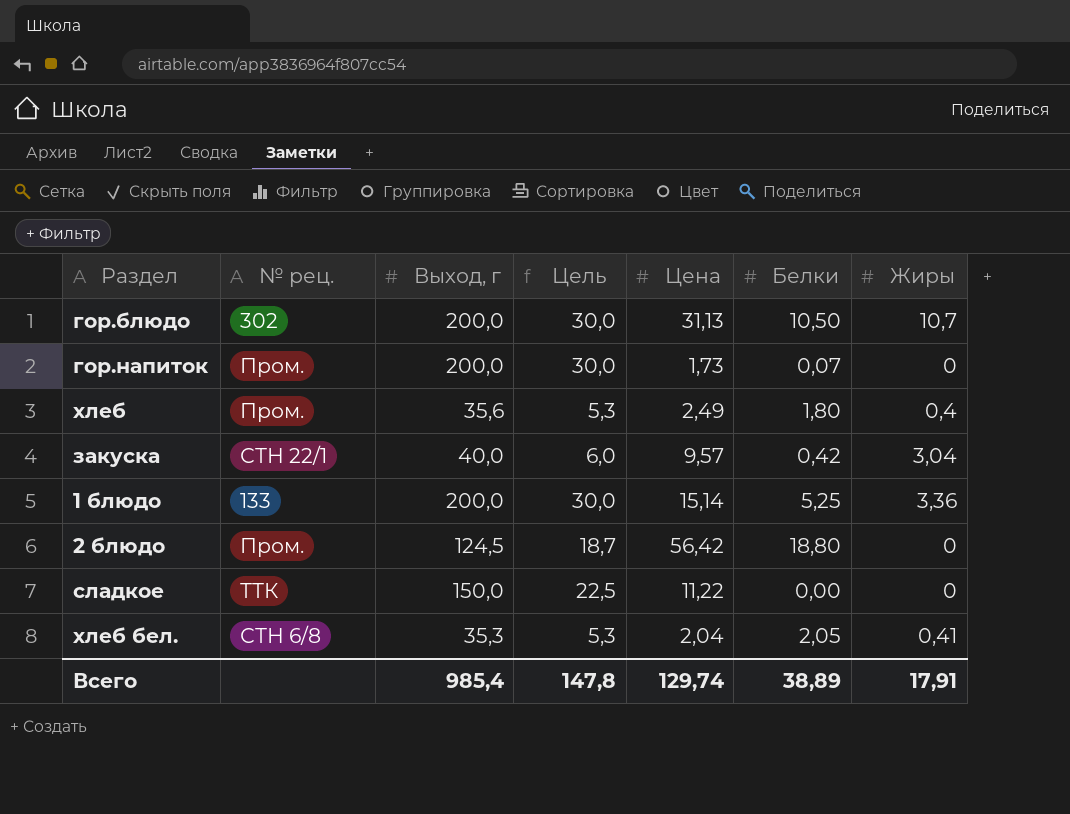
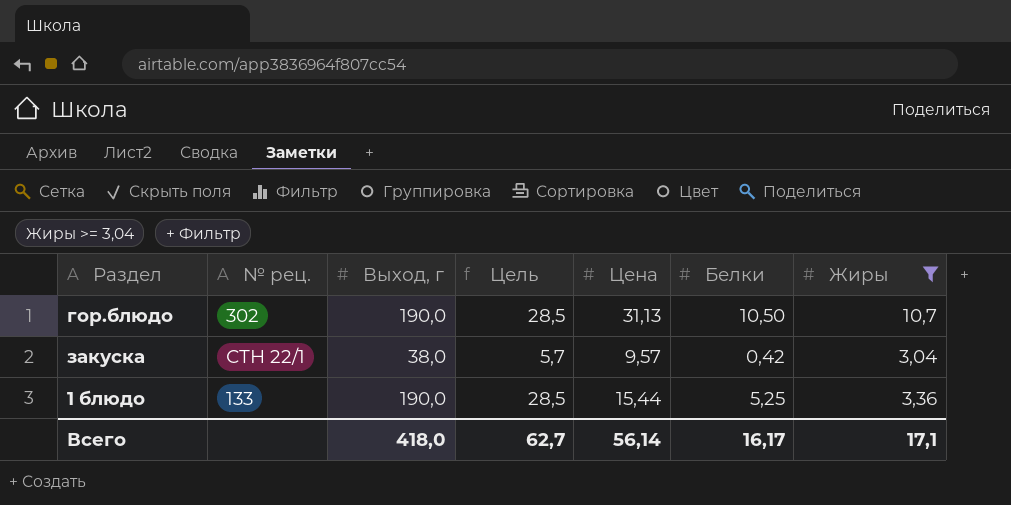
filter: none -> Жиры >= 3,04
гор.блюдо | Выход, г: 200,0 -> 190,0
гор.блюдо | Цель: 30,0 -> 28,5
закуска | Выход, г: 40,0 -> 38,0
закуска | Цель: 6,0 -> 5,7
1 блюдо | Выход, г: 200,0 -> 190,0
1 блюдо | Цель: 30,0 -> 28,5
1 блюдо | Цена: 15,14 -> 15,44
Всего | Выход, г: 985,4 -> 418,0
Всего | Цель: 147,8 -> 62,7
Всего | Цена: 129,74 -> 56,14
Всего | Белки: 38,89 -> 16,17
Всего | Жиры: 17,91 -> 17,1

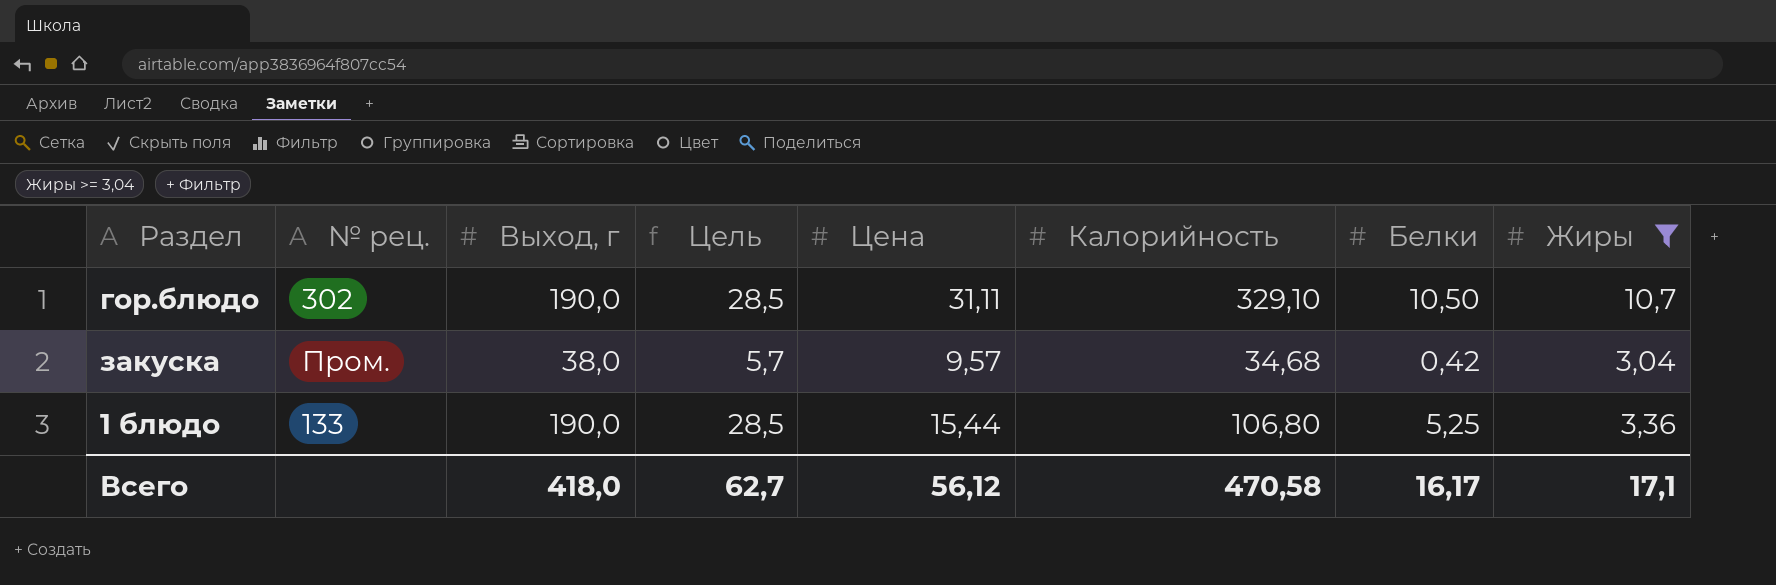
column Калорийность | position: none -> 6
гор.блюдо | Цена: 31,13 -> 31,11
закуска | № рец.: СТН 22/1 -> Пром.
Всего | Цена: 56,14 -> 56,12

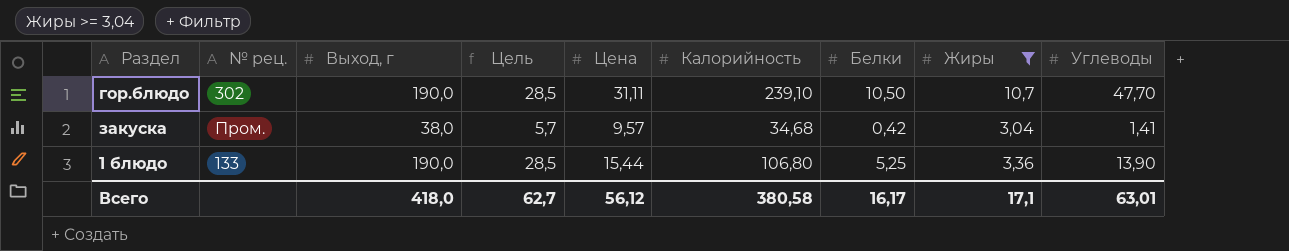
column Углеводы | position: none -> 9
гор.блюдо | Калорийность: 329,10 -> 239,10
Всего | Калорийность: 470,58 -> 380,58

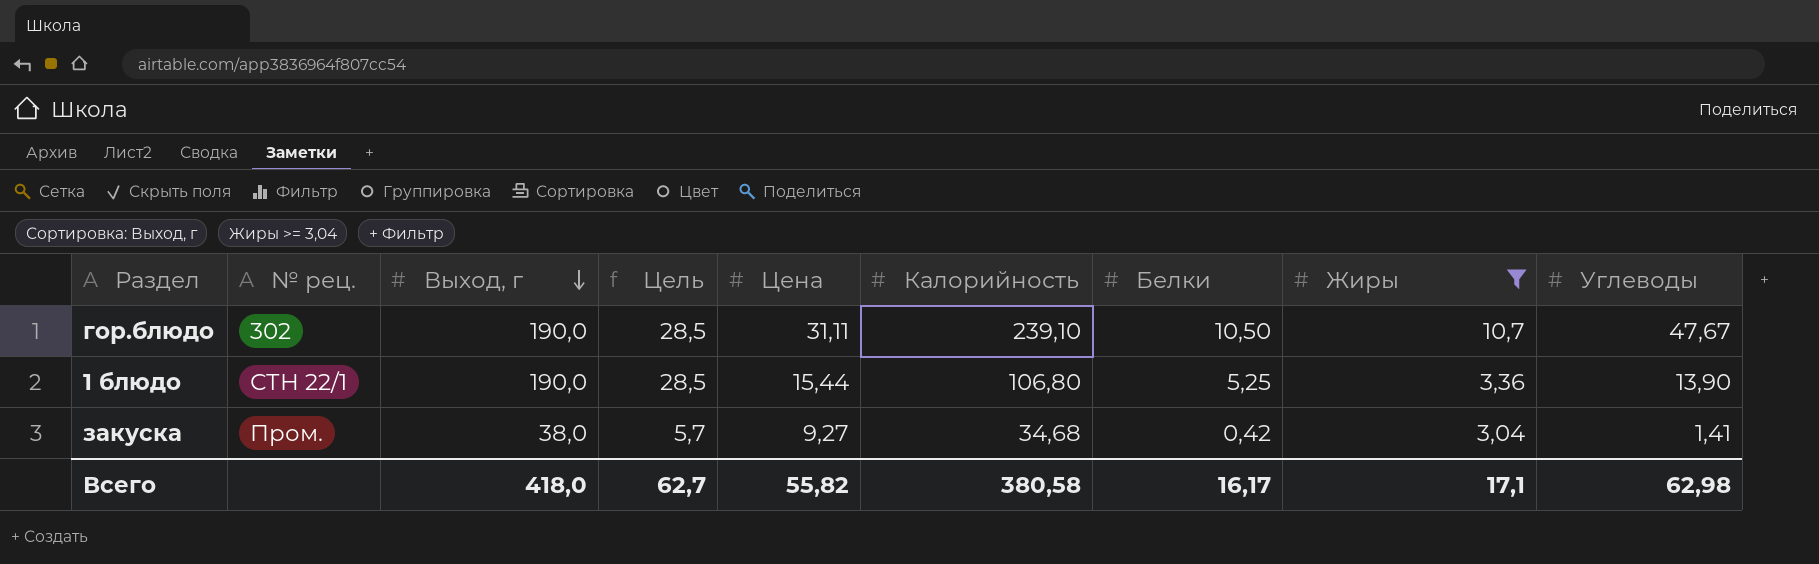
row order: none -> Выход, г descending
гор.блюдо | Углеводы: 47,70 -> 47,67
1 блюдо | № рец.: 133 -> СТН 22/1
закуска | Цена: 9,57 -> 9,27
Всего | Цена: 56,12 -> 55,82
Всего | Углеводы: 63,01 -> 62,98

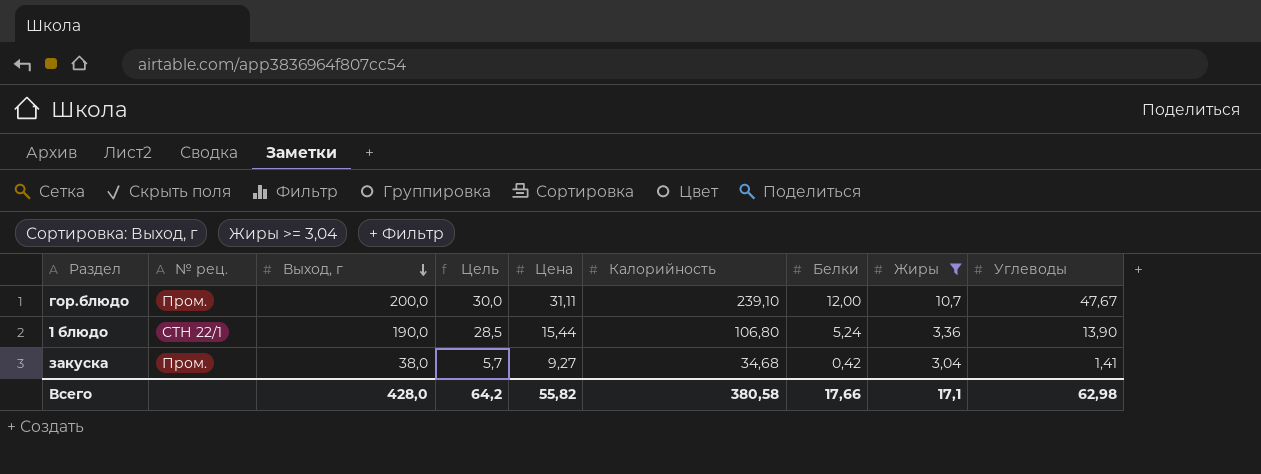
гор.блюдо | № рец.: 302 -> Пром.
гор.блюдо | Выход, г: 190,0 -> 200,0
гор.блюдо | Цель: 28,5 -> 30,0
гор.блюдо | Белки: 10,50 -> 12,00
1 блюдо | Белки: 5,25 -> 5,24
Всего | Выход, г: 418,0 -> 428,0
Всего | Цель: 62,7 -> 64,2
Всего | Белки: 16,17 -> 17,66

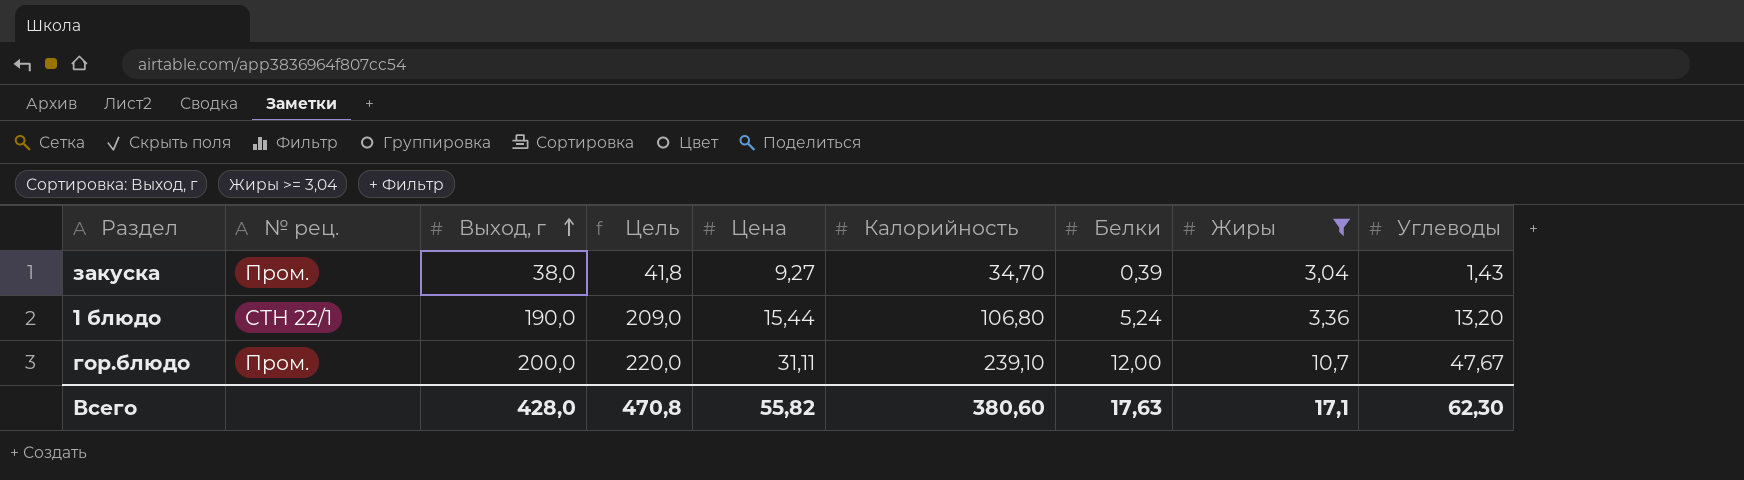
row order: Выход, г descending -> Выход, г ascending
column Цель | formula: [Выход, г] * 0,15 -> [Выход, г] * 1,1
закуска | Калорийность: 34,68 -> 34,70
закуска | Белки: 0,42 -> 0,39
закуска | Углеводы: 1,41 -> 1,43
1 блюдо | Углеводы: 13,90 -> 13,20
Всего | Цель: 64,2 -> 470,8
Всего | Калорийность: 380,58 -> 380,60
Всего | Белки: 17,66 -> 17,63
Всего | Углеводы: 62,98 -> 62,30

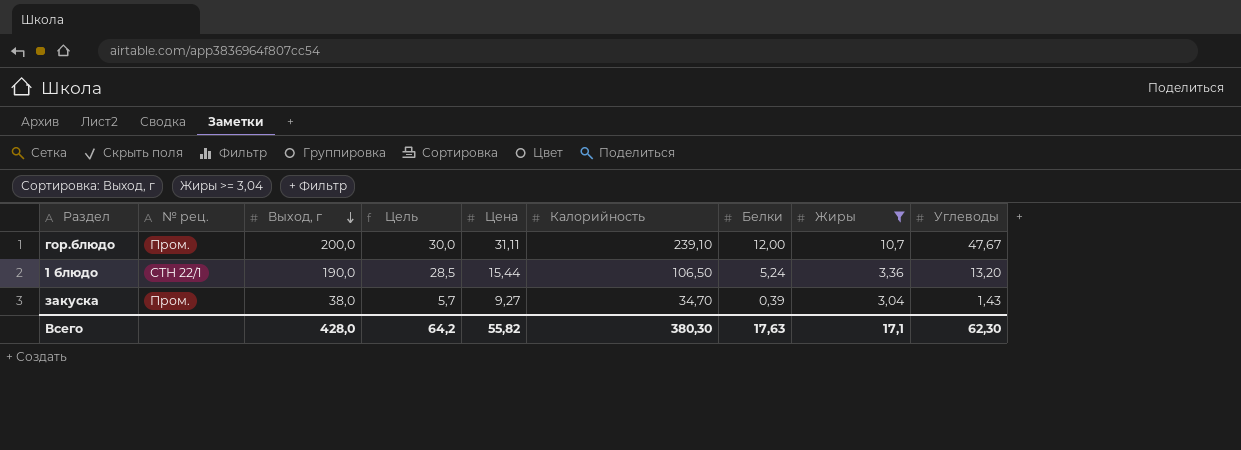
row order: Выход, г ascending -> Выход, г descending
column Цель | formula: [Выход, г] * 1,1 -> [Выход, г] * 0,15
1 блюдо | Калорийность: 106,80 -> 106,50
Всего | Цель: 470,8 -> 64,2
Всего | Калорийность: 380,60 -> 380,30

